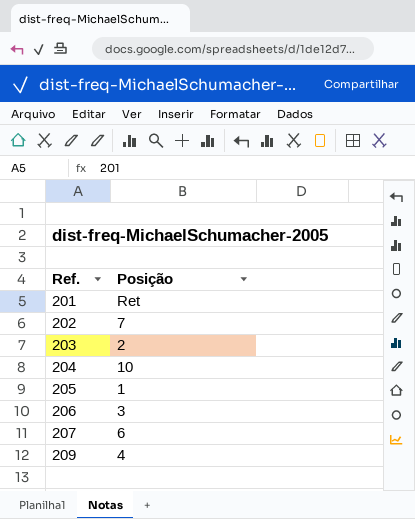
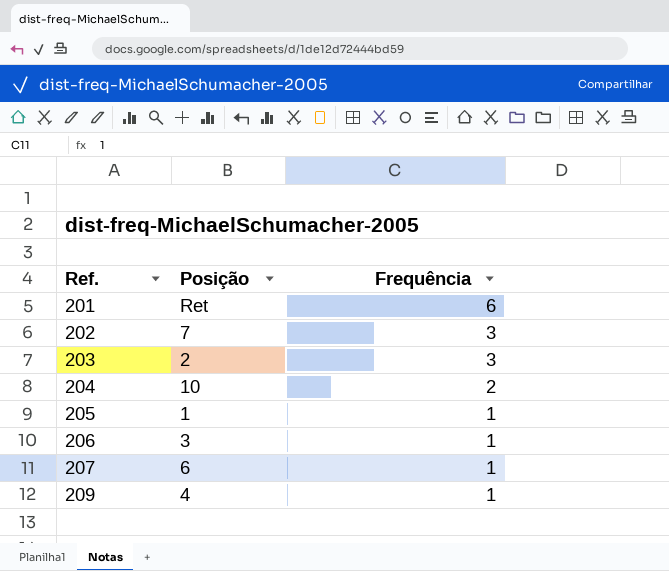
column Frequência | position: none -> 3

